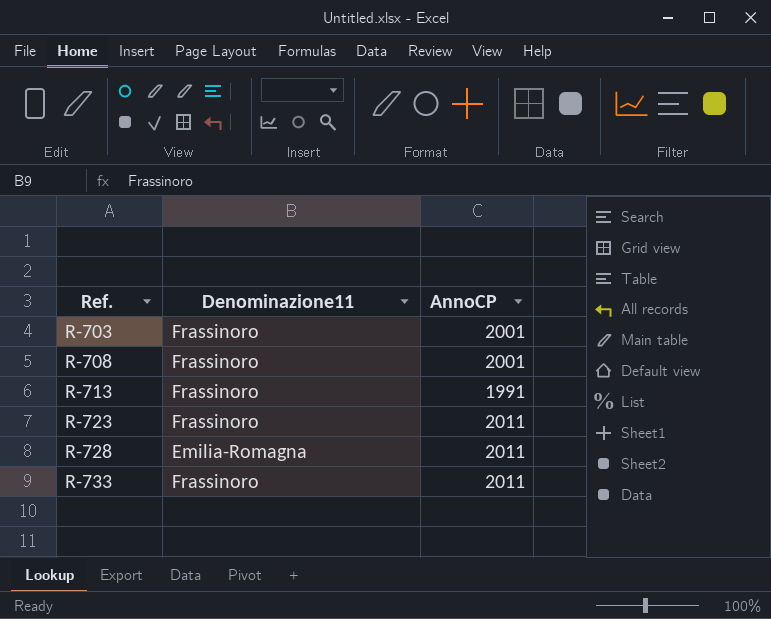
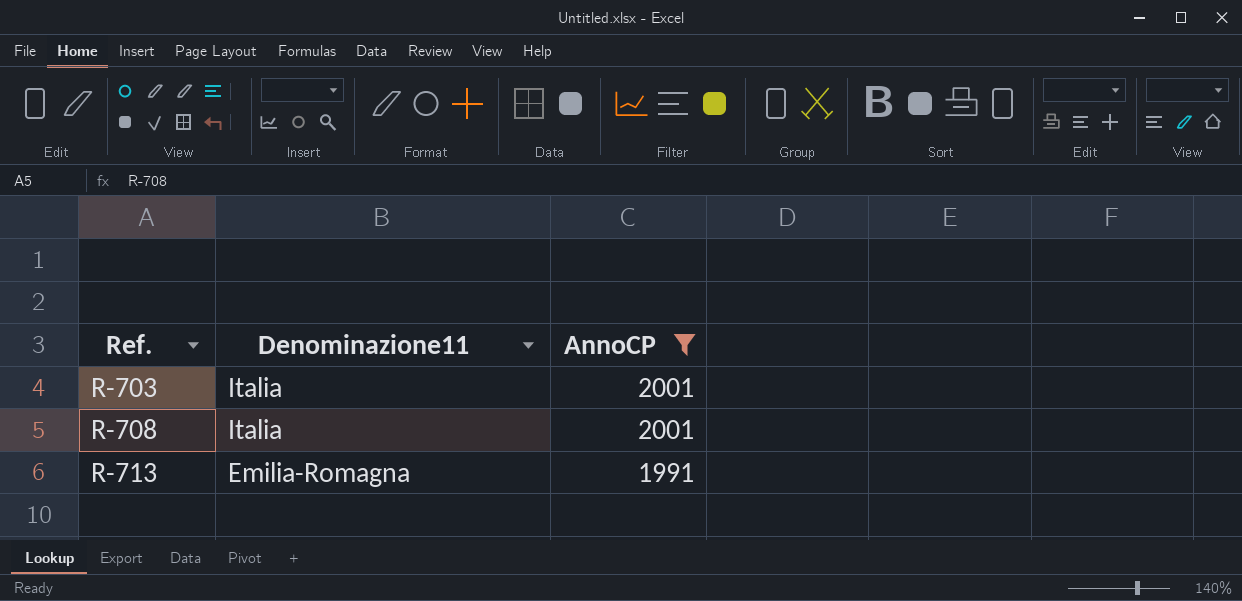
filter: none -> AnnoCP != 2011
R-703 | Denominazione11: Frassinoro -> Italia
R-708 | Denominazione11: Frassinoro -> Italia
R-713 | Denominazione11: Frassinoro -> Emilia-Romagna

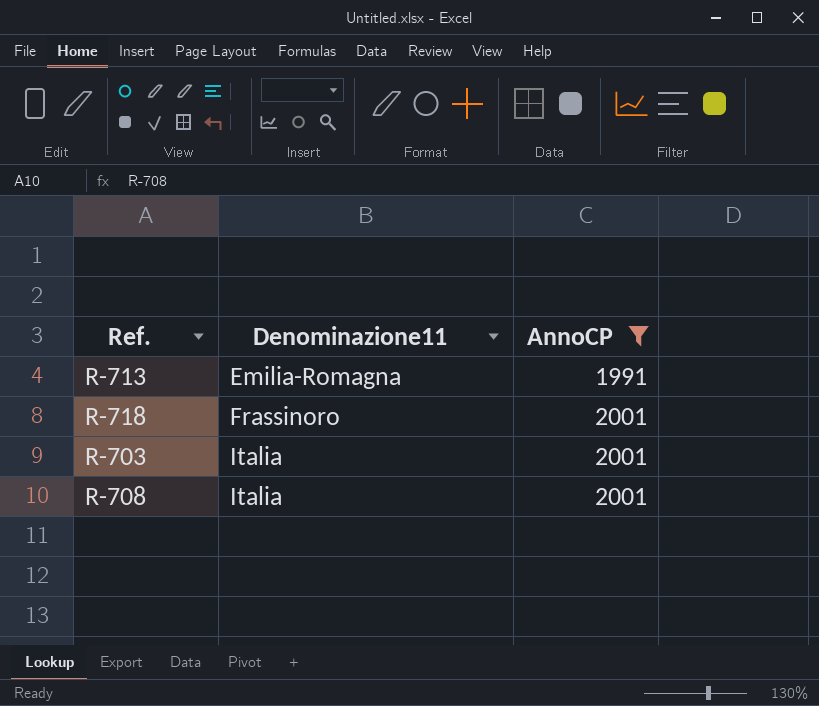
row order: Ref. ascending -> Denominazione11 ascending
row R-718: none -> Frassinoro | 2001

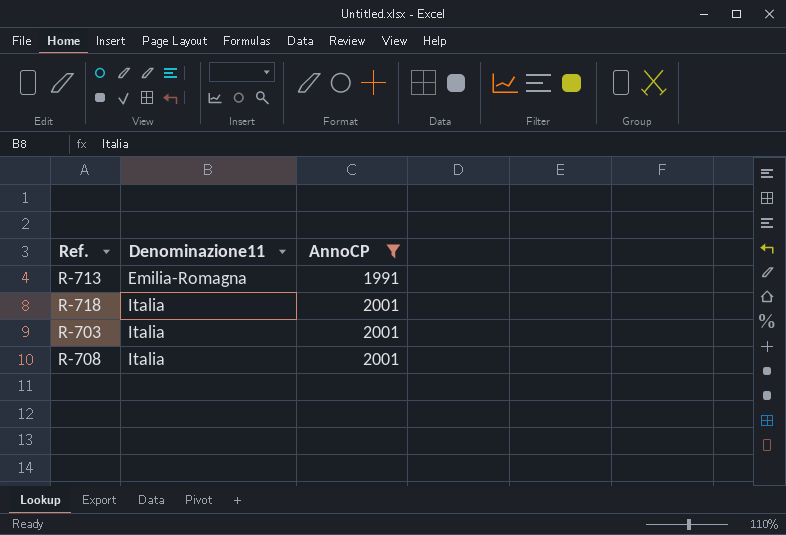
R-718 | Denominazione11: Frassinoro -> Italia

